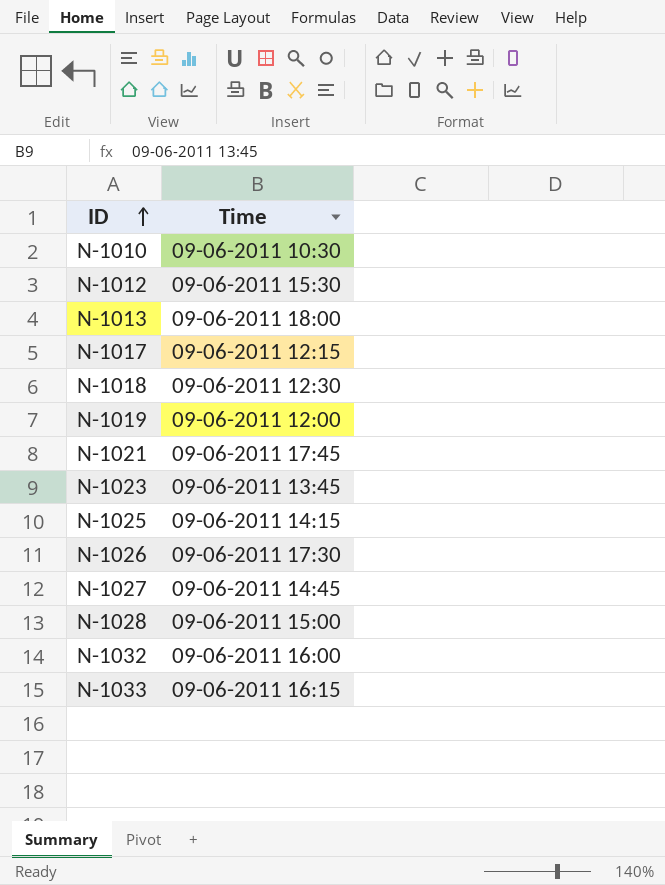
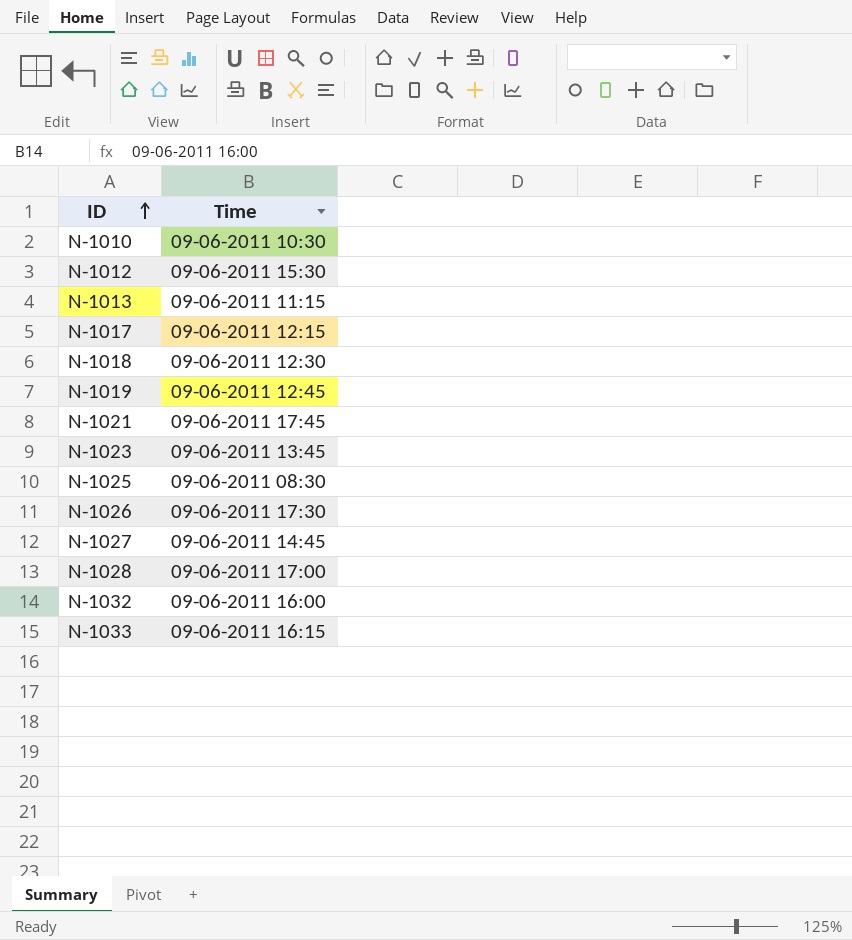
N-1013 | Time: 09-06-2011 18:00 -> 09-06-2011 11:15
N-1019 | Time: 09-06-2011 12:00 -> 09-06-2011 12:45
N-1025 | Time: 09-06-2011 14:15 -> 09-06-2011 08:30
N-1028 | Time: 09-06-2011 15:00 -> 09-06-2011 17:00

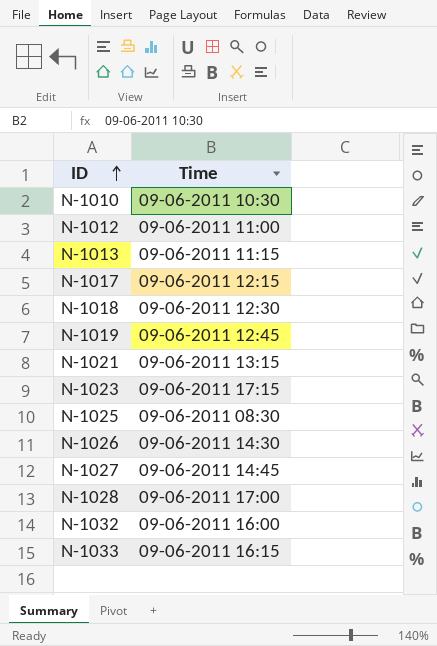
N-1012 | Time: 09-06-2011 15:30 -> 09-06-2011 11:00
N-1021 | Time: 09-06-2011 17:45 -> 09-06-2011 13:15
N-1023 | Time: 09-06-2011 13:45 -> 09-06-2011 17:15
N-1026 | Time: 09-06-2011 17:30 -> 09-06-2011 14:30

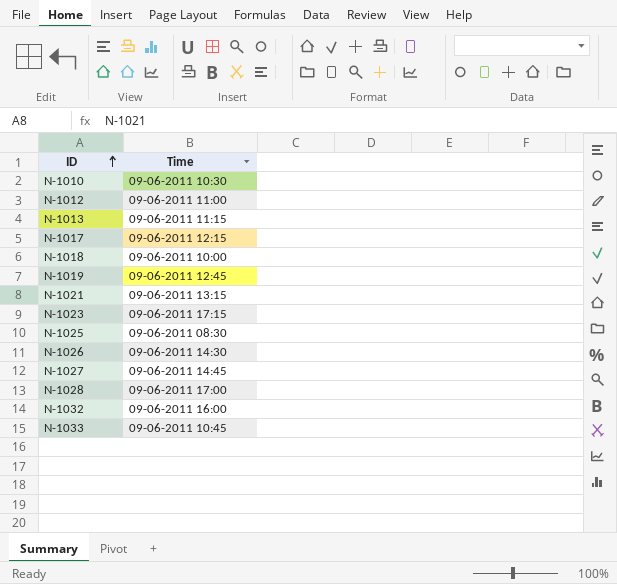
N-1018 | Time: 09-06-2011 12:30 -> 09-06-2011 10:00
N-1033 | Time: 09-06-2011 16:15 -> 09-06-2011 10:45

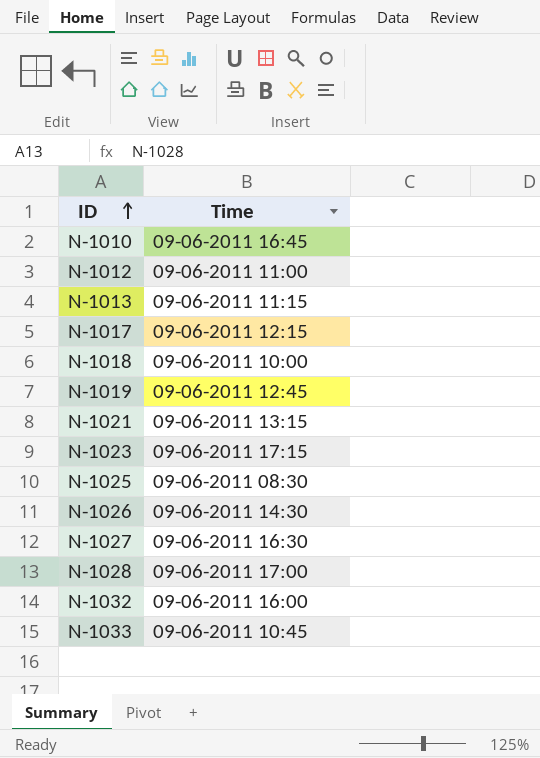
N-1010 | Time: 09-06-2011 10:30 -> 09-06-2011 16:45
N-1027 | Time: 09-06-2011 14:45 -> 09-06-2011 16:30

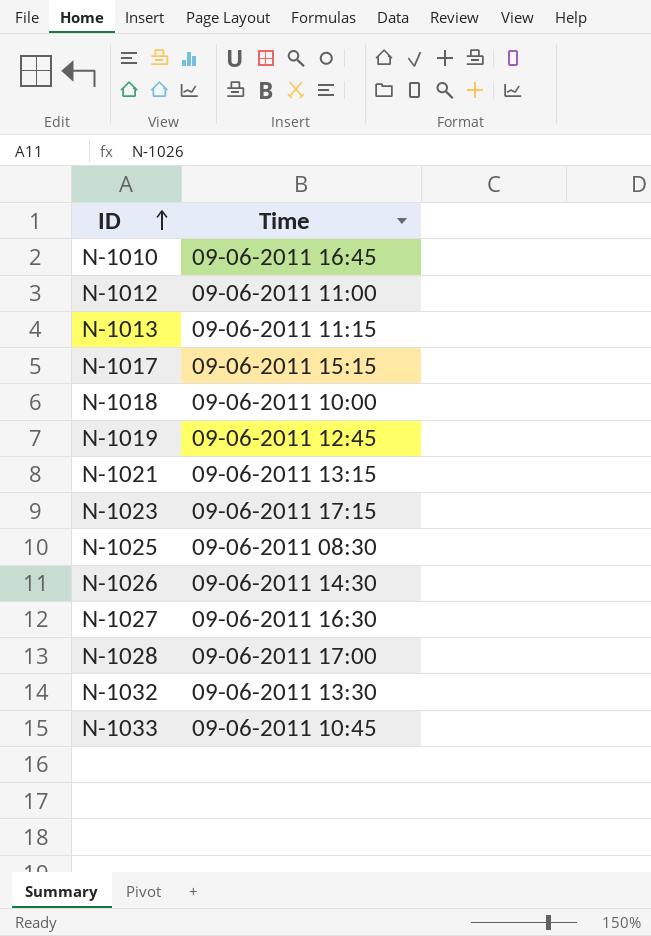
N-1017 | Time: 09-06-2011 12:15 -> 09-06-2011 15:15
N-1032 | Time: 09-06-2011 16:00 -> 09-06-2011 13:30

